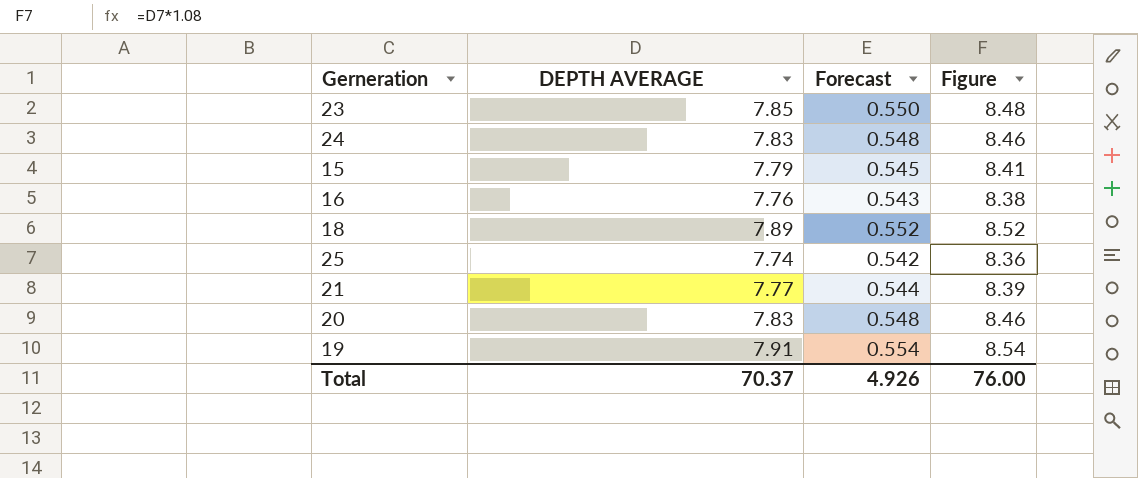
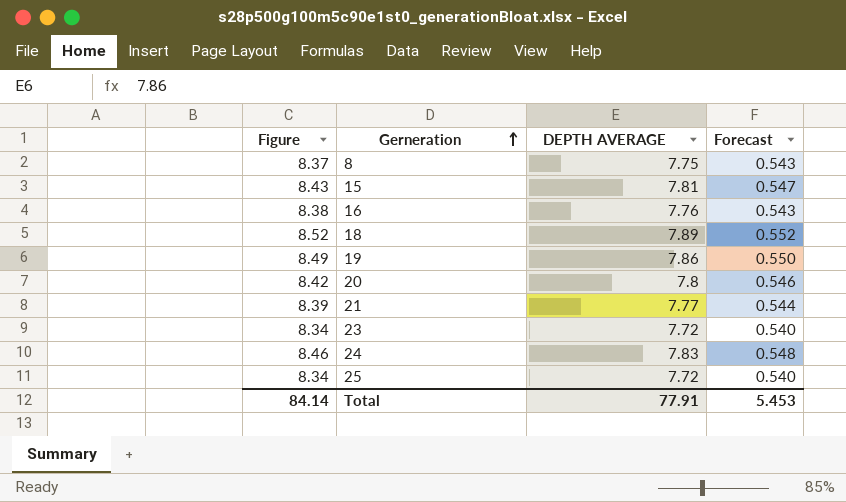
row order: none -> Gerneration ascending
column Figure | position: 4 -> 1
row 8: none -> 8.37 | 7.75 | 0.543
15 | Figure: 8.41 -> 8.43
15 | DEPTH AVERAGE: 7.79 -> 7.81
15 | Forecast: 0.545 -> 0.547
19 | Figure: 8.54 -> 8.49
19 | DEPTH AVERAGE: 7.91 -> 7.86
19 | Forecast: 0.554 -> 0.550
20 | Figure: 8.46 -> 8.42
20 | DEPTH AVERAGE: 7.83 -> 7.8
20 | Forecast: 0.548 -> 0.546
23 | Figure: 8.48 -> 8.34
23 | DEPTH AVERAGE: 7.85 -> 7.72
23 | Forecast: 0.550 -> 0.540
25 | Figure: 8.36 -> 8.34
25 | DEPTH AVERAGE: 7.74 -> 7.72
25 | Forecast: 0.542 -> 0.540
Total | Figure: 76.00 -> 84.14
Total | DEPTH AVERAGE: 70.37 -> 77.91
Total | Forecast: 4.926 -> 5.453

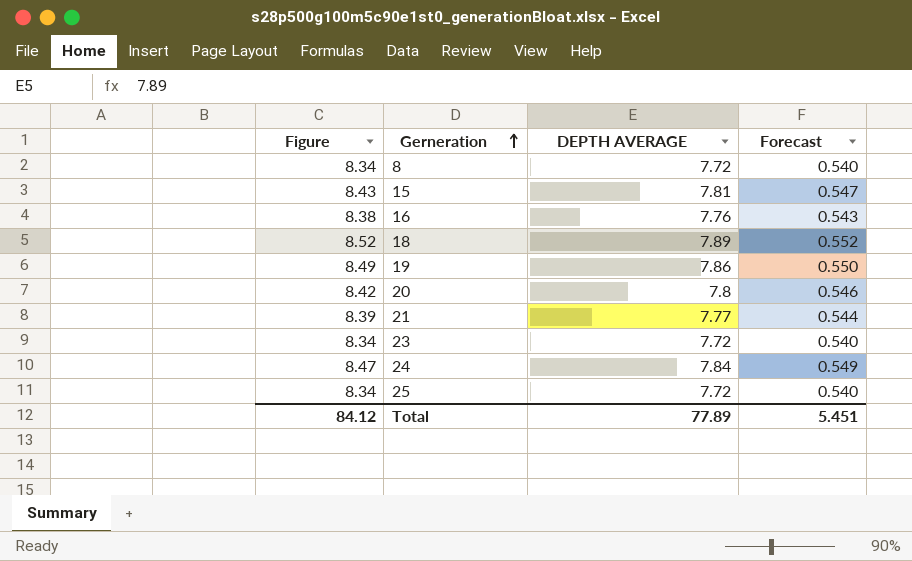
8 | Figure: 8.37 -> 8.34
8 | DEPTH AVERAGE: 7.75 -> 7.72
8 | Forecast: 0.543 -> 0.540
24 | Figure: 8.46 -> 8.47
24 | DEPTH AVERAGE: 7.83 -> 7.84
24 | Forecast: 0.548 -> 0.549
Total | Figure: 84.14 -> 84.12
Total | DEPTH AVERAGE: 77.91 -> 77.89
Total | Forecast: 5.453 -> 5.451

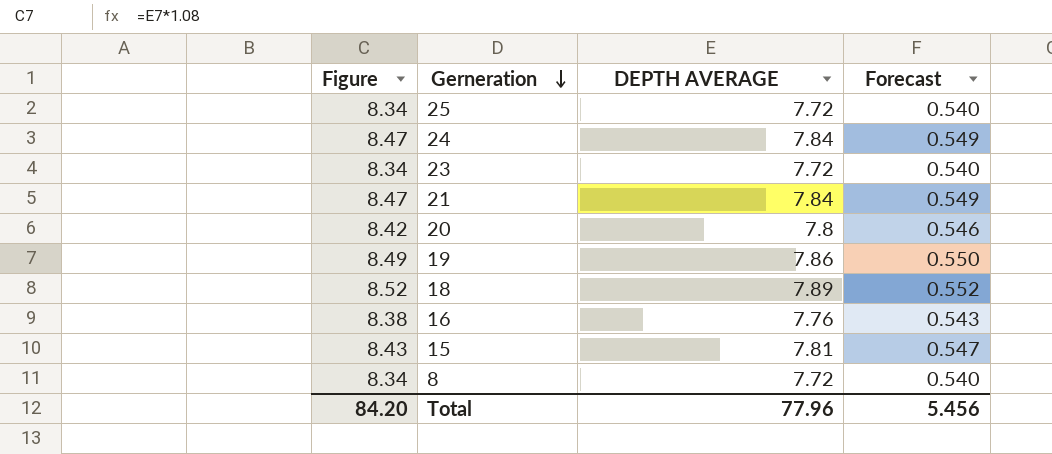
row order: Gerneration ascending -> Gerneration descending
21 | Figure: 8.39 -> 8.47
21 | DEPTH AVERAGE: 7.77 -> 7.84
21 | Forecast: 0.544 -> 0.549
Total | Figure: 84.12 -> 84.20
Total | DEPTH AVERAGE: 77.89 -> 77.96
Total | Forecast: 5.451 -> 5.456

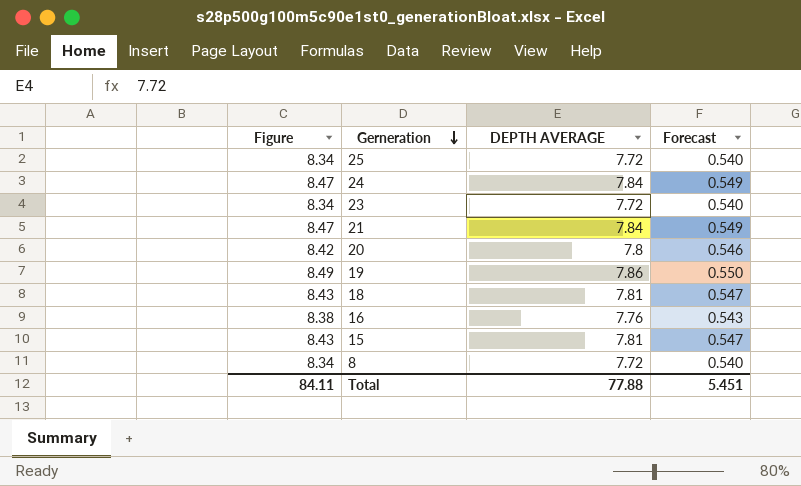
18 | Figure: 8.52 -> 8.43
18 | DEPTH AVERAGE: 7.89 -> 7.81
18 | Forecast: 0.552 -> 0.547
Total | Figure: 84.20 -> 84.11
Total | DEPTH AVERAGE: 77.96 -> 77.88
Total | Forecast: 5.456 -> 5.451

